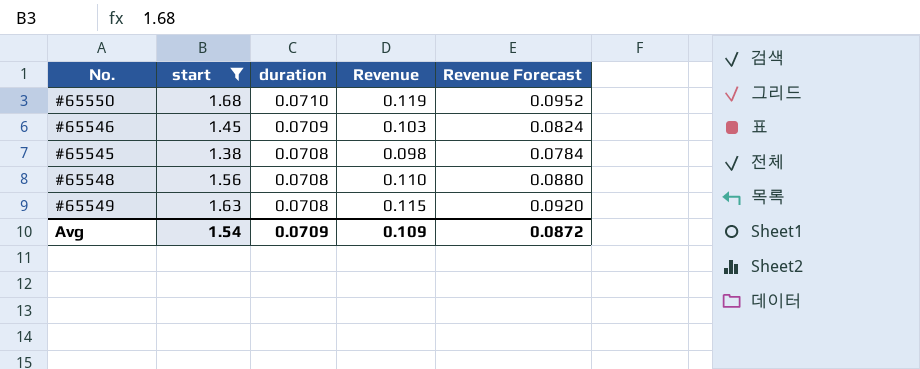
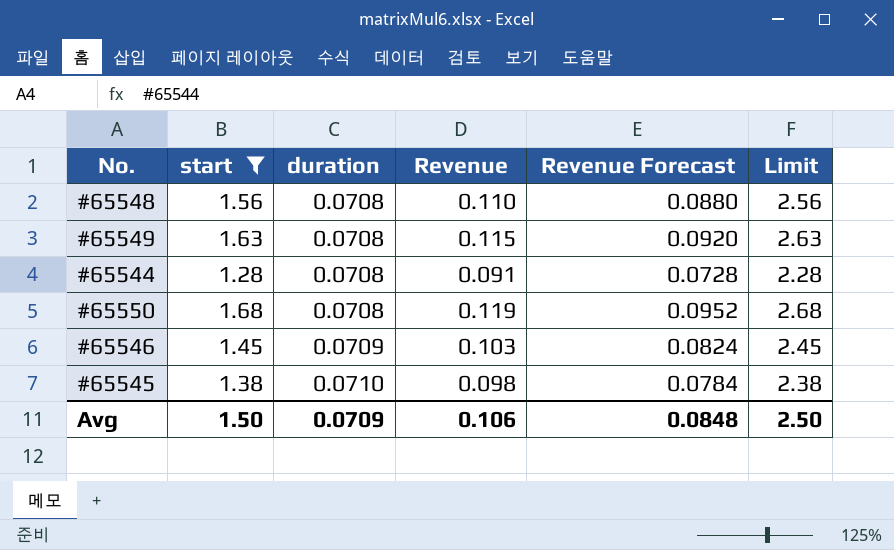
row order: duration descending -> duration ascending
column Limit | formula: none -> [start] + 1
row #65544: none -> 1.28 | 0.0708 | 0.091 | 0.0728 | 2.28
#65550 | duration: 0.0710 -> 0.0708
#65545 | duration: 0.0708 -> 0.0710
Avg | start: 1.54 -> 1.50
Avg | Revenue: 0.109 -> 0.106
Avg | Revenue Forecast: 0.0872 -> 0.0848

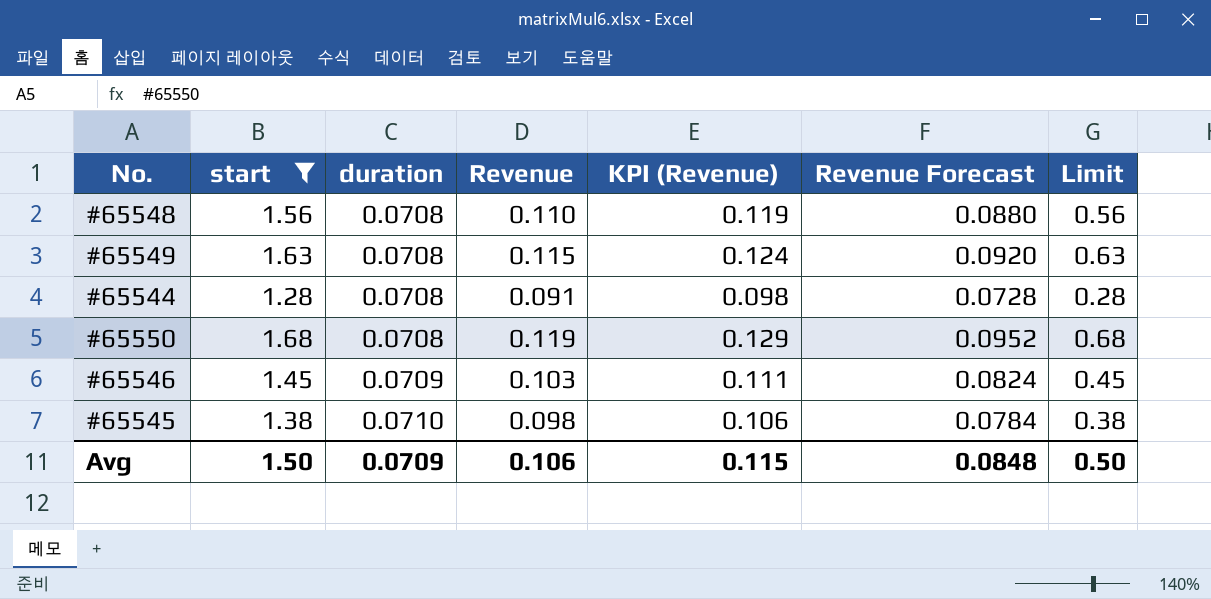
column KPI (Revenue) | formula: none -> [Revenue] * 1.08
column Limit | formula: [start] + 1 -> [start] - 1
Avg | Limit: 2.50 -> 0.50

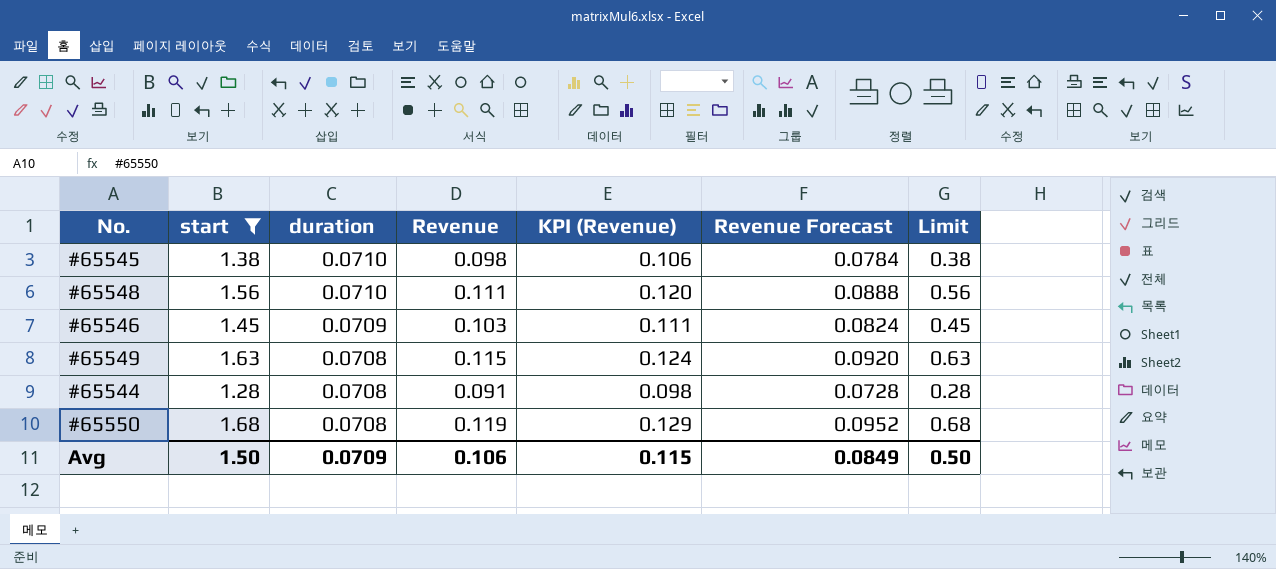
row order: duration ascending -> duration descending
#65548 | duration: 0.0708 -> 0.0710
#65548 | Revenue: 0.110 -> 0.111
#65548 | KPI (Revenue): 0.119 -> 0.120
#65548 | Revenue Forecast: 0.0880 -> 0.0888
Avg | Revenue Forecast: 0.0848 -> 0.0849

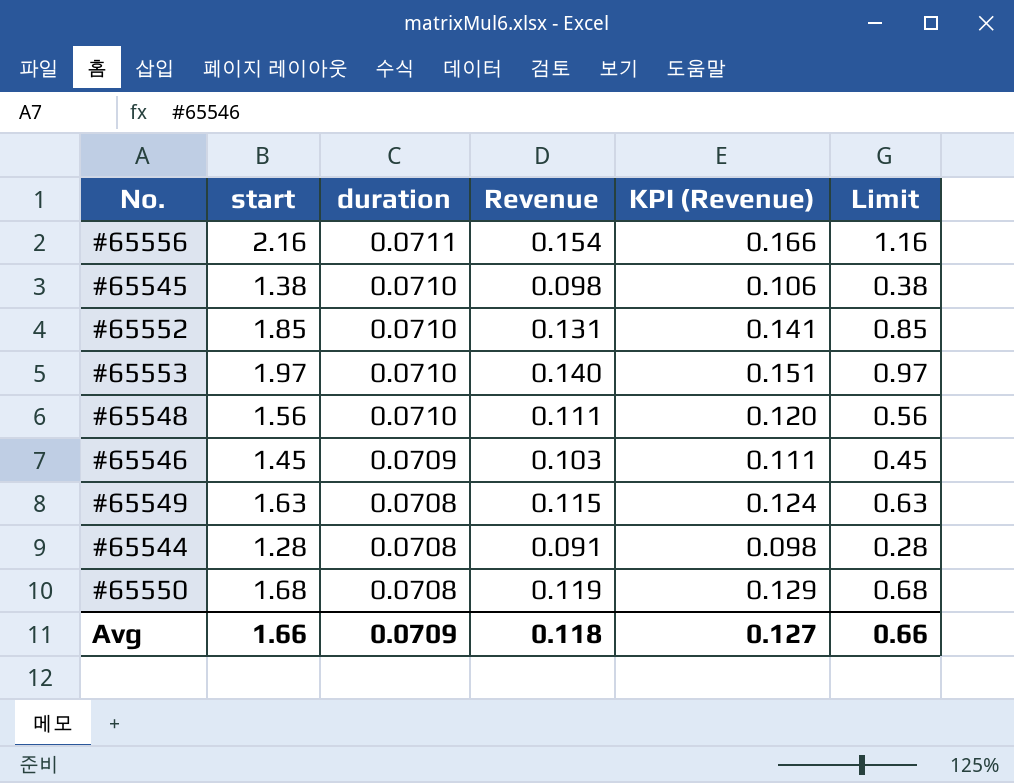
filter: start <= 1.68 -> none
column Revenue Forecast | formula: [Revenue] * 0.8 -> none
Avg | start: 1.50 -> 1.66
Avg | Revenue: 0.106 -> 0.118
Avg | KPI (Revenue): 0.115 -> 0.127
Avg | Limit: 0.50 -> 0.66

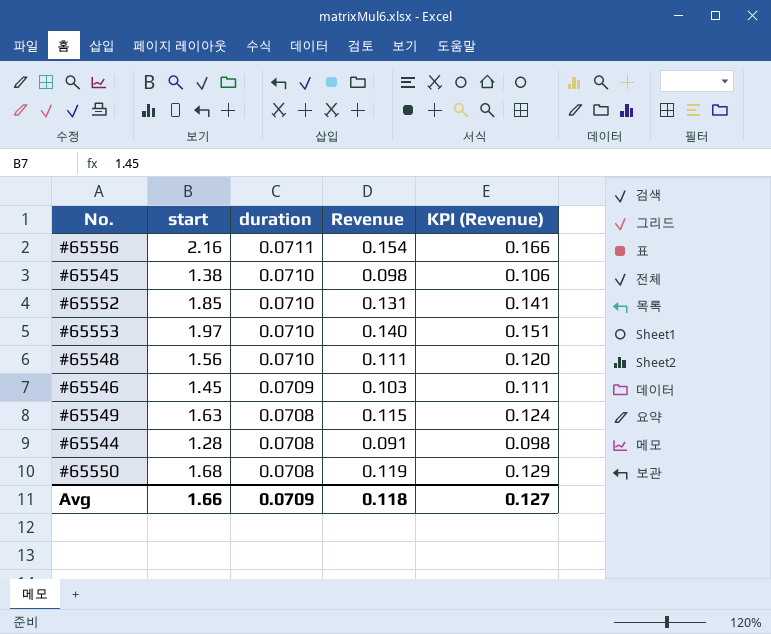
column Limit | formula: [start] - 1 -> none

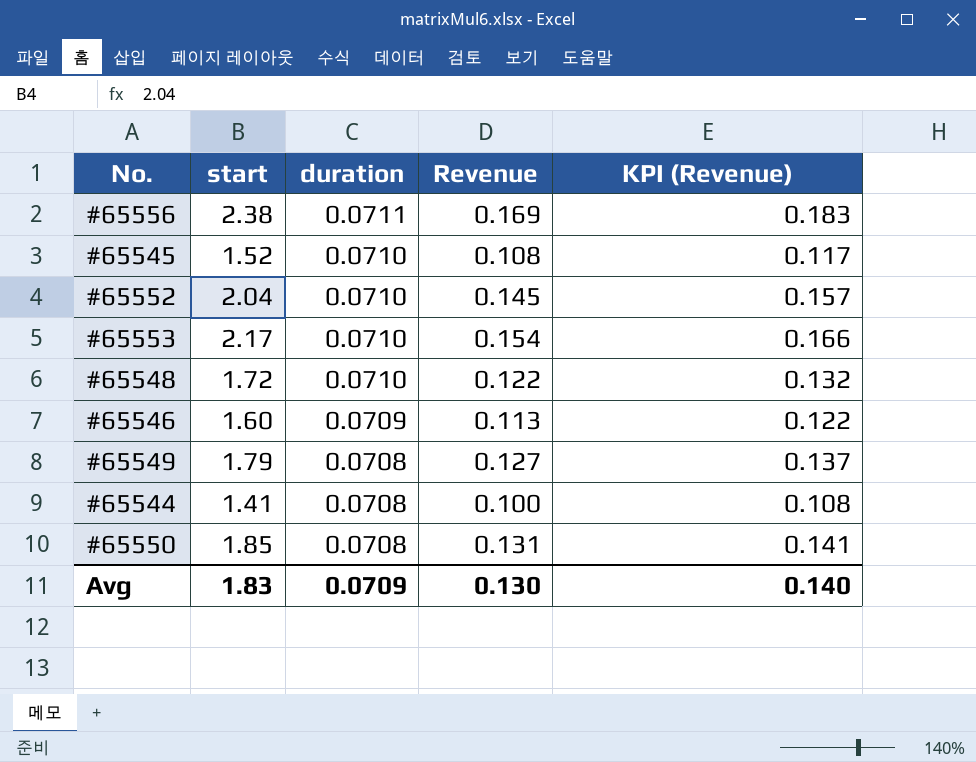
#65556 | start: 2.16 -> 2.38
#65556 | Revenue: 0.154 -> 0.169
#65556 | KPI (Revenue): 0.166 -> 0.183
#65545 | start: 1.38 -> 1.52
#65545 | Revenue: 0.098 -> 0.108
#65545 | KPI (Revenue): 0.106 -> 0.117
#65552 | start: 1.85 -> 2.04
#65552 | Revenue: 0.131 -> 0.145
#65552 | KPI (Revenue): 0.141 -> 0.157
#65553 | start: 1.97 -> 2.17
#65553 | Revenue: 0.140 -> 0.154
#65553 | KPI (Revenue): 0.151 -> 0.166
#65548 | start: 1.56 -> 1.72
#65548 | Revenue: 0.111 -> 0.122
#65548 | KPI (Revenue): 0.120 -> 0.132
#65546 | start: 1.45 -> 1.60
#65546 | Revenue: 0.103 -> 0.113
#65546 | KPI (Revenue): 0.111 -> 0.122
#65549 | start: 1.63 -> 1.79
#65549 | Revenue: 0.115 -> 0.127
#65549 | KPI (Revenue): 0.124 -> 0.137
#65544 | start: 1.28 -> 1.41
#65544 | Revenue: 0.091 -> 0.100
#65544 | KPI (Revenue): 0.098 -> 0.108
#65550 | start: 1.68 -> 1.85
#65550 | Revenue: 0.119 -> 0.131
#65550 | KPI (Revenue): 0.129 -> 0.141
Avg | start: 1.66 -> 1.83
Avg | Revenue: 0.118 -> 0.130
Avg | KPI (Revenue): 0.127 -> 0.140

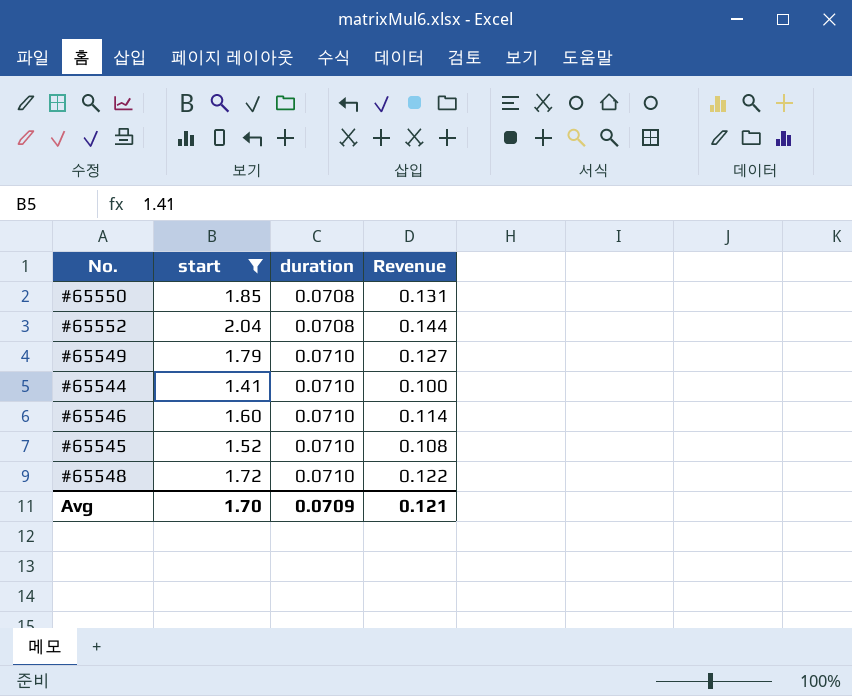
filter: none -> start <= 2.04
row order: duration descending -> duration ascending
column KPI (Revenue) | formula: [Revenue] * 1.08 -> none
#65552 | duration: 0.0710 -> 0.0708
#65552 | Revenue: 0.145 -> 0.144
#65549 | duration: 0.0708 -> 0.0710
#65544 | duration: 0.0708 -> 0.0710
#65546 | duration: 0.0709 -> 0.0710
#65546 | Revenue: 0.113 -> 0.114
Avg | start: 1.83 -> 1.70
Avg | Revenue: 0.130 -> 0.121

